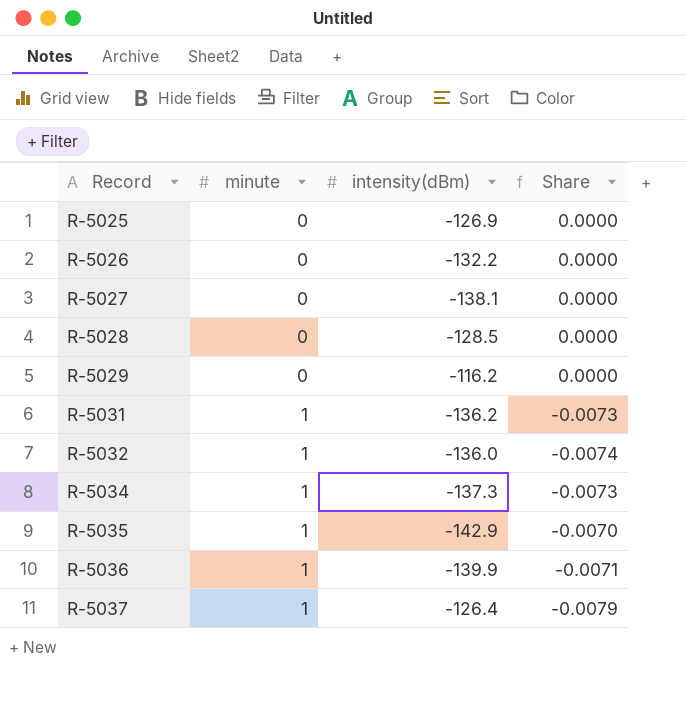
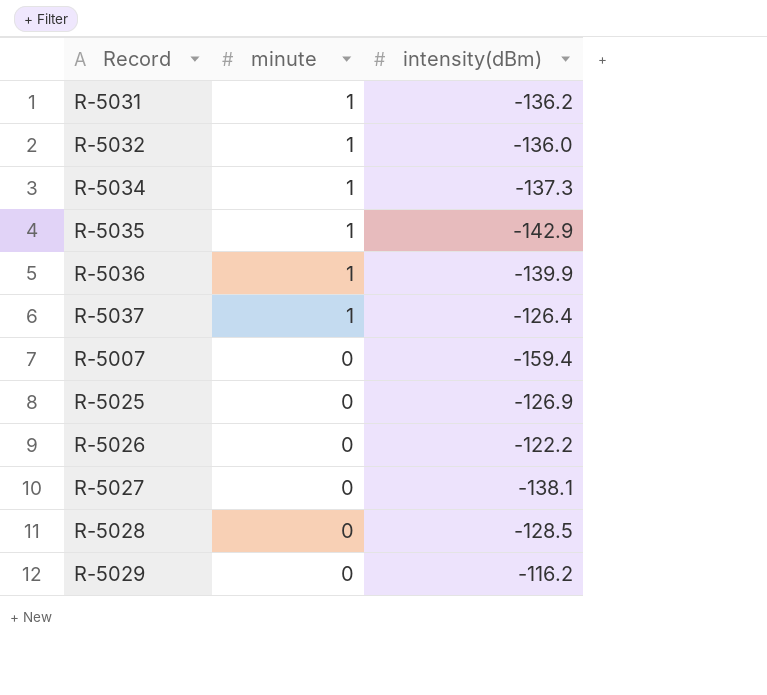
row order: Record ascending -> minute descending
column Share | formula: [minute] / [intensity(dBm)] -> none
row R-5007: none -> 0 | -159.4
R-5026 | intensity(dBm): -132.2 -> -122.2

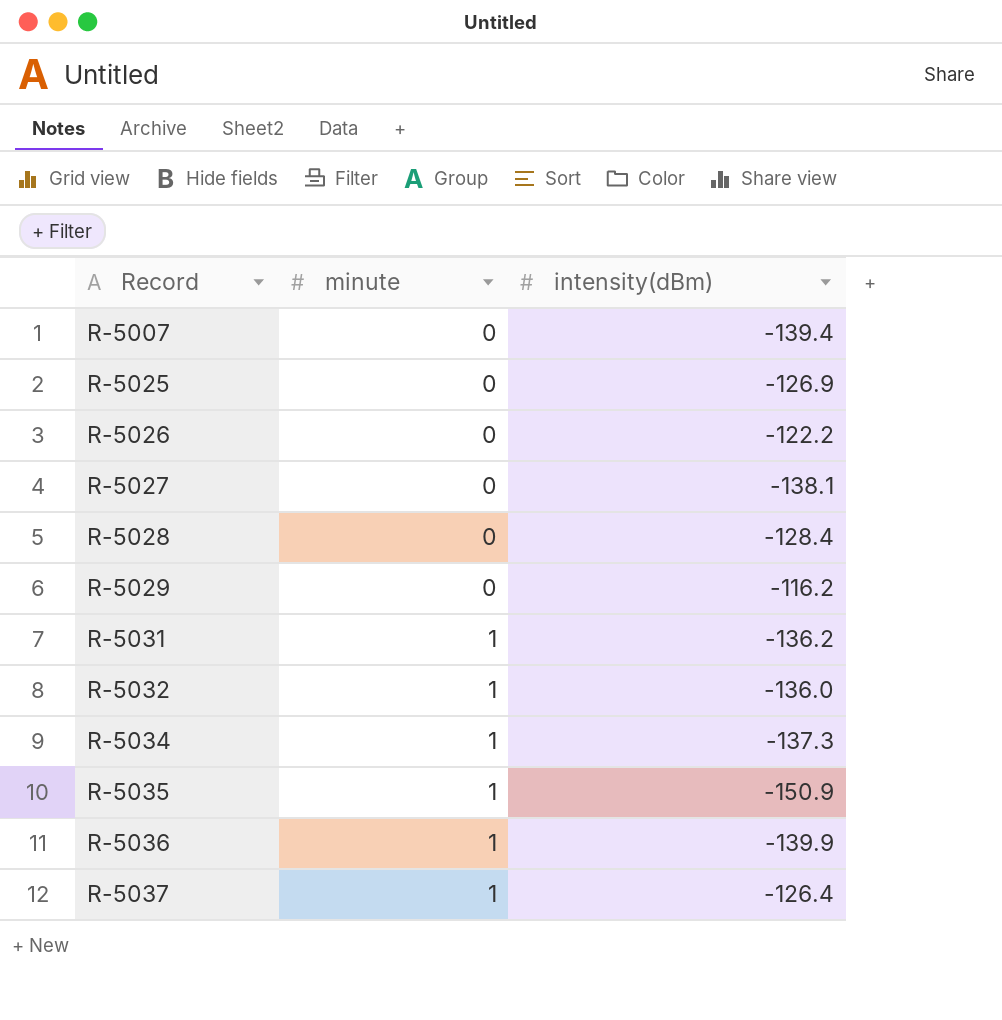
row order: minute descending -> Record ascending
R-5007 | intensity(dBm): -159.4 -> -139.4
R-5028 | intensity(dBm): -128.5 -> -128.4
R-5035 | intensity(dBm): -142.9 -> -150.9

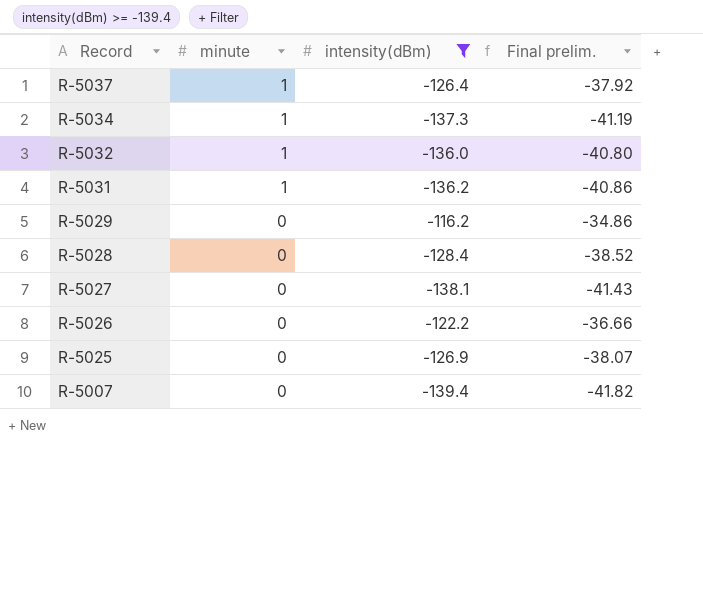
filter: none -> intensity(dBm) >= -139.4
row order: Record ascending -> Record descending
column Final prelim. | formula: none -> [intensity(dBm)] * 0.3

